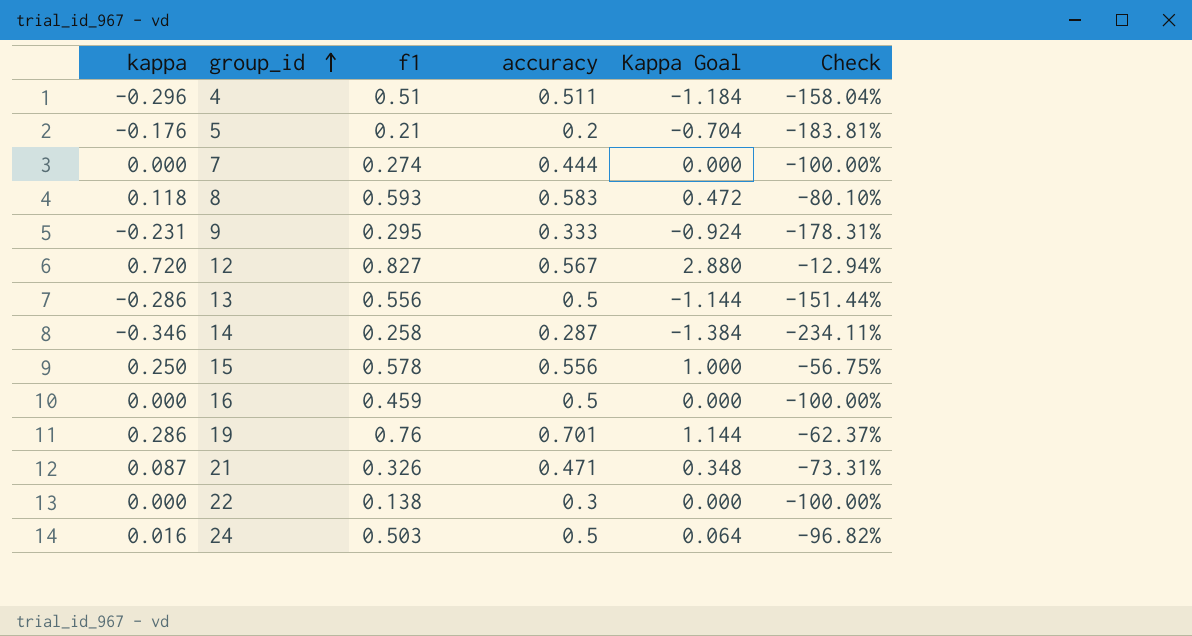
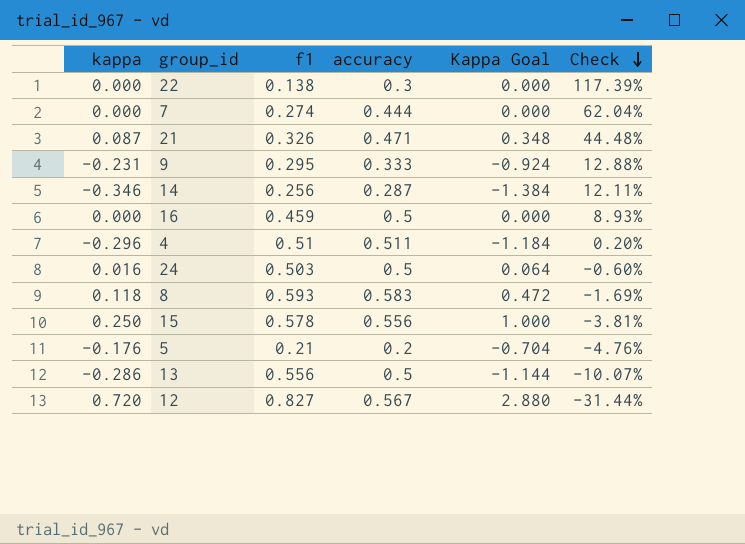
row order: group_id ascending -> Check descending
column Check | formula: ([kappa] - [f1]) / [f1] -> ([accuracy] - [f1]) / [f1]
row 19: 0.286 | 0.76 | 0.701 | 1.144 | -62.37% -> none
14 | f1: 0.258 -> 0.256

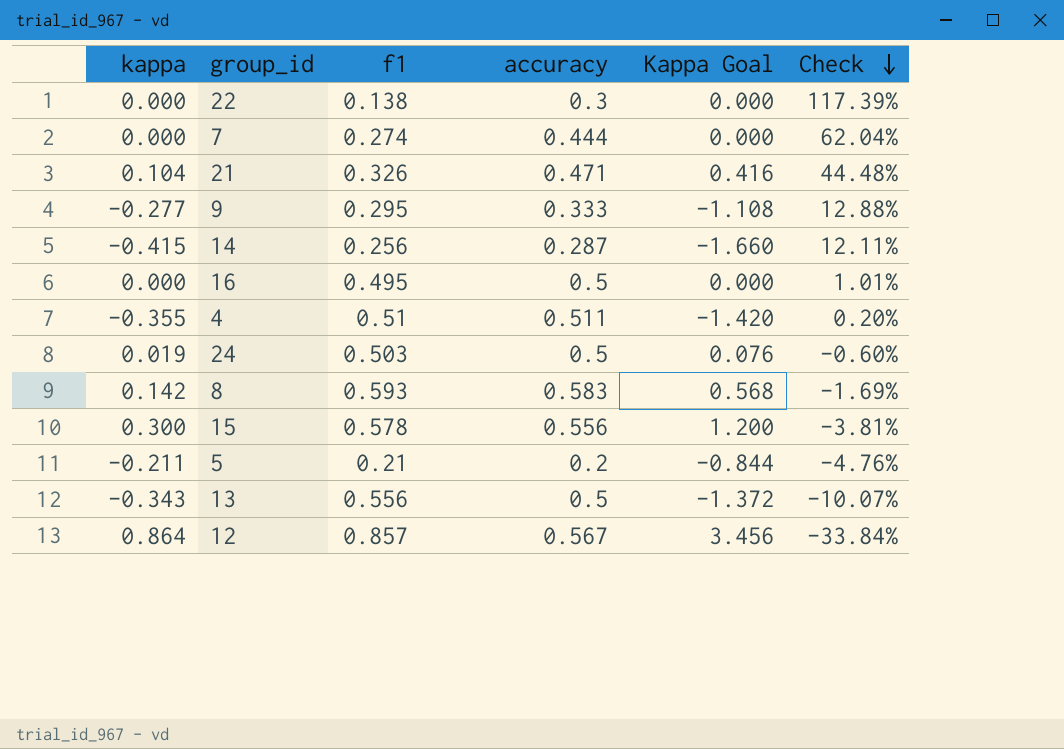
21 | kappa: 0.087 -> 0.104
21 | Kappa Goal: 0.348 -> 0.416
9 | kappa: -0.231 -> -0.277
9 | Kappa Goal: -0.924 -> -1.108
14 | kappa: -0.346 -> -0.415
14 | Kappa Goal: -1.384 -> -1.660
16 | f1: 0.459 -> 0.495
16 | Check: 8.93% -> 1.01%
4 | kappa: -0.296 -> -0.355
4 | Kappa Goal: -1.184 -> -1.420
24 | kappa: 0.016 -> 0.019
24 | Kappa Goal: 0.064 -> 0.076
8 | kappa: 0.118 -> 0.142
8 | Kappa Goal: 0.472 -> 0.568
15 | kappa: 0.250 -> 0.300
15 | Kappa Goal: 1.000 -> 1.200
5 | kappa: -0.176 -> -0.211
5 | Kappa Goal: -0.704 -> -0.844
13 | kappa: -0.286 -> -0.343
13 | Kappa Goal: -1.144 -> -1.372
12 | kappa: 0.720 -> 0.864
12 | f1: 0.827 -> 0.857
12 | Kappa Goal: 2.880 -> 3.456
12 | Check: -31.44% -> -33.84%

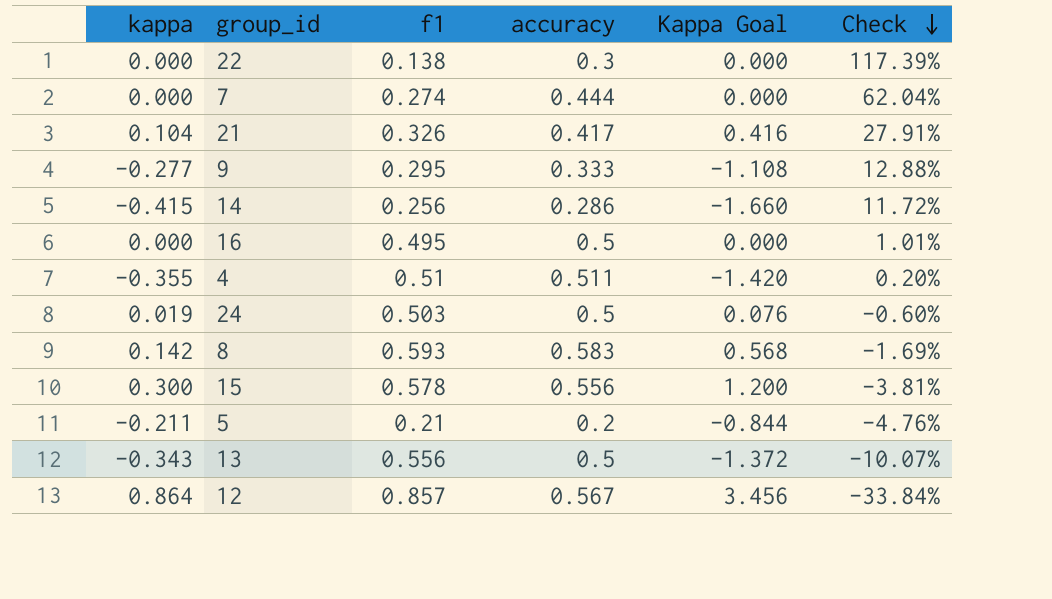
21 | accuracy: 0.471 -> 0.417
21 | Check: 44.48% -> 27.91%
14 | accuracy: 0.287 -> 0.286
14 | Check: 12.11% -> 11.72%

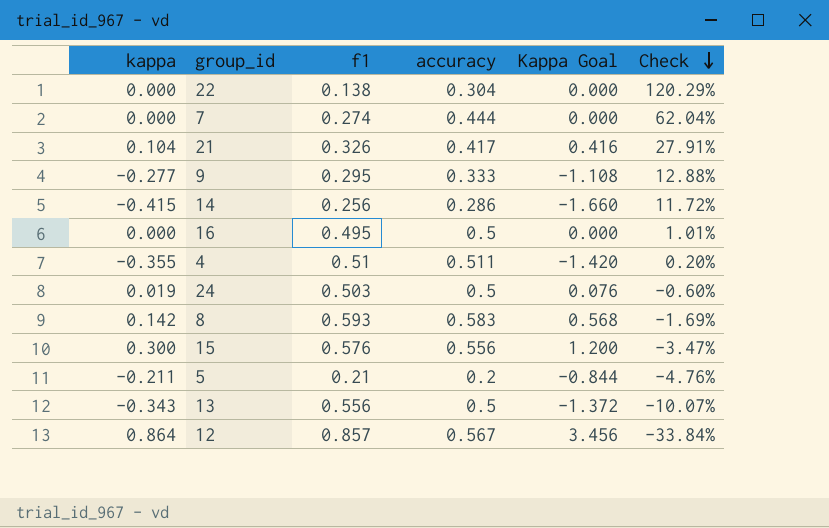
22 | accuracy: 0.3 -> 0.304
22 | Check: 117.39% -> 120.29%
15 | f1: 0.578 -> 0.576
15 | Check: -3.81% -> -3.47%

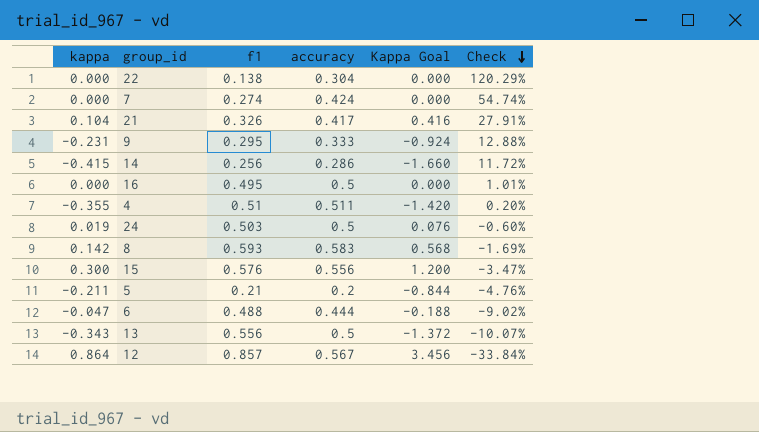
7 | accuracy: 0.444 -> 0.424
7 | Check: 62.04% -> 54.74%
9 | kappa: -0.277 -> -0.231
9 | Kappa Goal: -1.108 -> -0.924
row 6: none -> -0.047 | 0.488 | 0.444 | -0.188 | -9.02%

